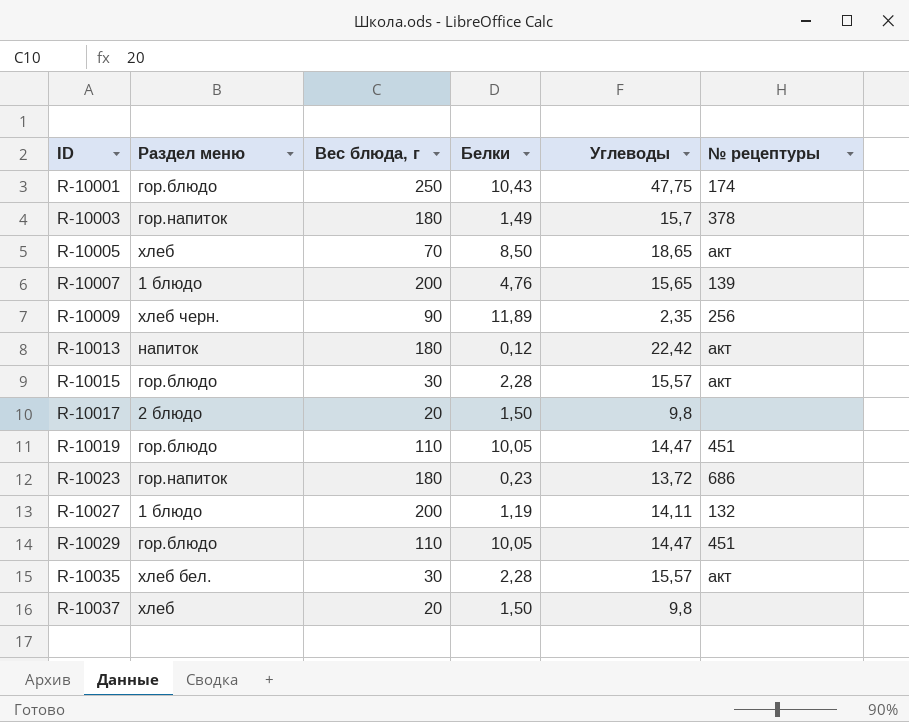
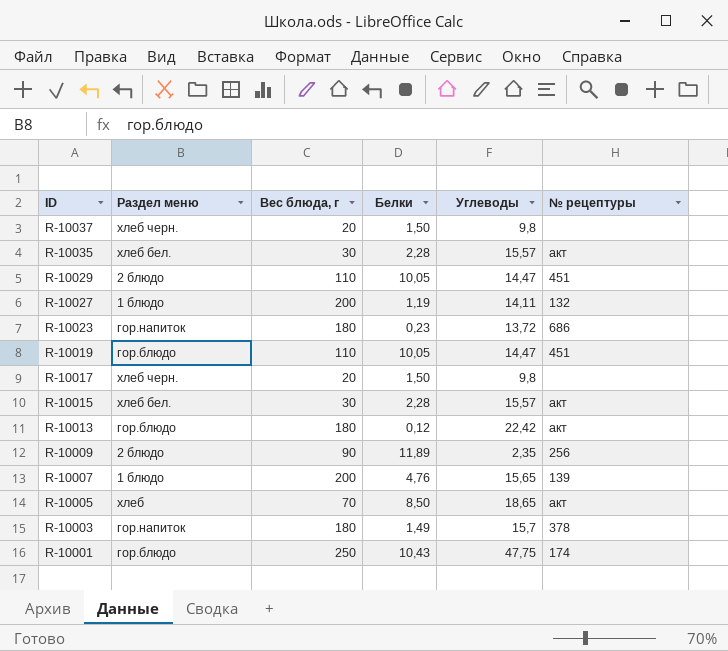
row order: ID ascending -> ID descending
R-10037 | Раздел меню: хлеб -> хлеб черн.
R-10029 | Раздел меню: гор.блюдо -> 2 блюдо
R-10017 | Раздел меню: 2 блюдо -> хлеб черн.
R-10015 | Раздел меню: гор.блюдо -> хлеб бел.
R-10013 | Раздел меню: напиток -> гор.блюдо
R-10009 | Раздел меню: хлеб черн. -> 2 блюдо

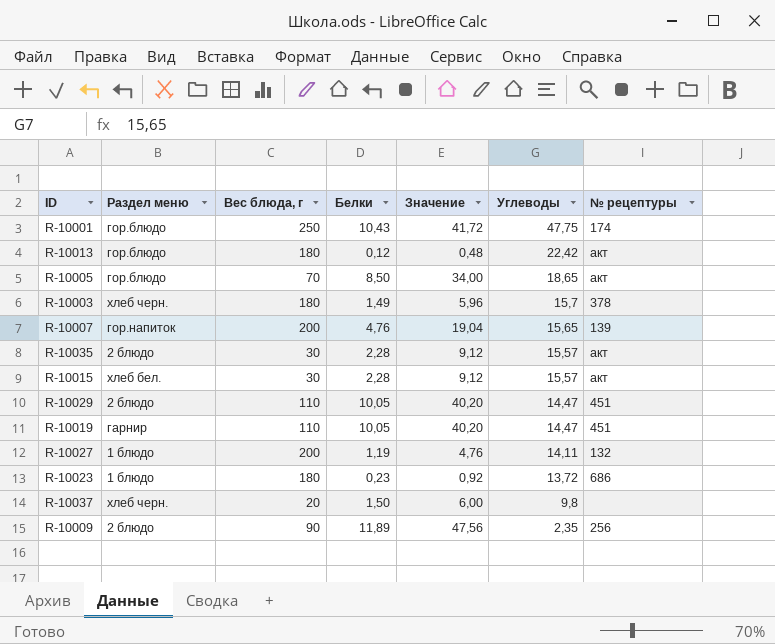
row order: ID descending -> Углеводы descending
column Значение | formula: none -> [Белки] * 4
row R-10017: хлеб черн. | 20 | 1,50 | 9,8 | none -> none
R-10005 | Раздел меню: хлеб -> гор.блюдо
R-10003 | Раздел меню: гор.напиток -> хлеб черн.
R-10007 | Раздел меню: 1 блюдо -> гор.напиток
R-10035 | Раздел меню: хлеб бел. -> 2 блюдо
R-10019 | Раздел меню: гор.блюдо -> гарнир
R-10023 | Раздел меню: гор.напиток -> 1 блюдо

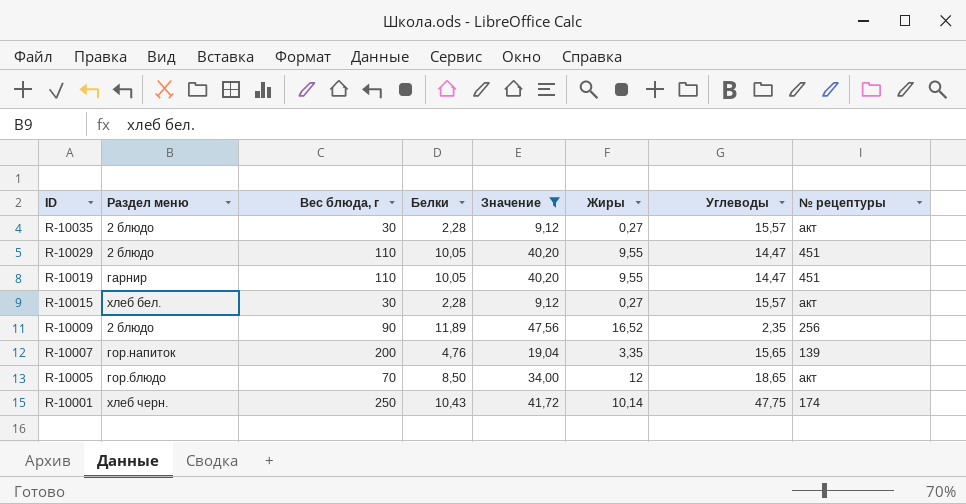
filter: none -> Значение >= 9,12
row order: Углеводы descending -> ID descending
column Жиры | position: none -> 6
R-10001 | Раздел меню: гор.блюдо -> хлеб черн.

